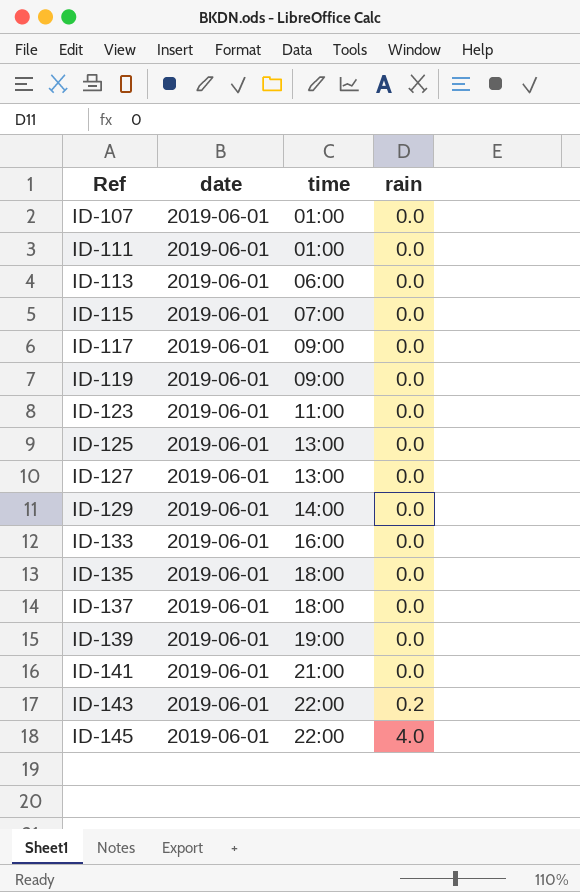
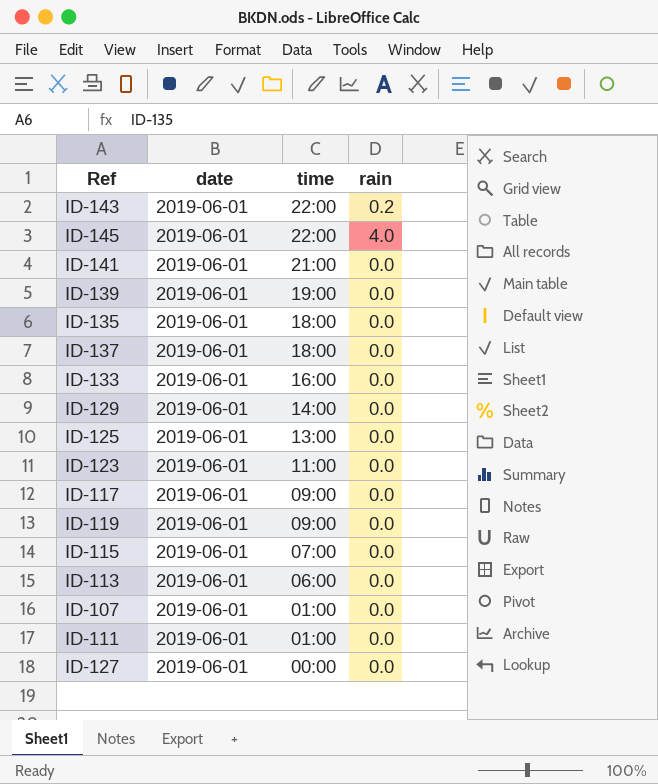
row order: Ref ascending -> time descending
ID-127 | time: 13:00 -> 00:00

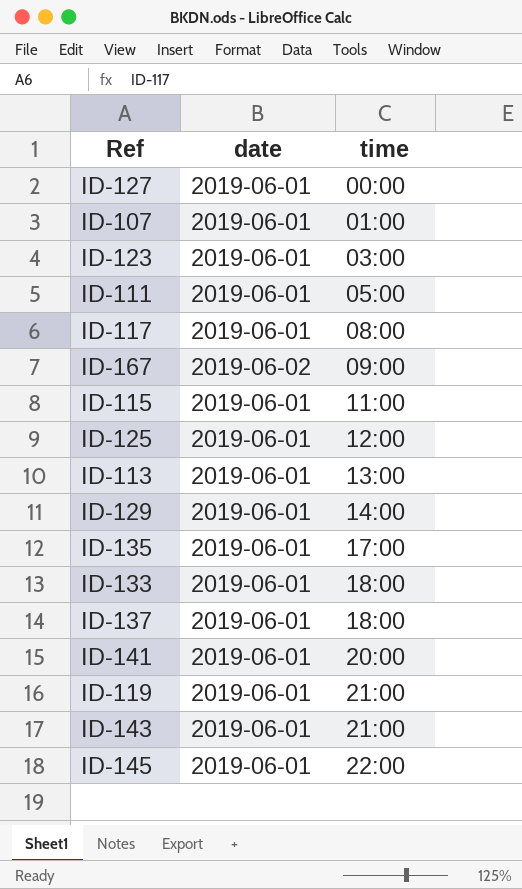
row order: time descending -> time ascending
column rain | position: 4 -> none
row ID-139: 2019-06-01 | 19:00 | 0.0 -> none
ID-123 | time: 11:00 -> 03:00
ID-111 | time: 01:00 -> 05:00
ID-117 | time: 09:00 -> 08:00
row ID-167: none -> 2019-06-02 | 09:00
ID-115 | time: 07:00 -> 11:00
ID-125 | time: 13:00 -> 12:00
ID-113 | time: 06:00 -> 13:00
ID-135 | time: 18:00 -> 17:00
ID-133 | time: 16:00 -> 18:00
ID-141 | time: 21:00 -> 20:00
ID-119 | time: 09:00 -> 21:00
ID-143 | time: 22:00 -> 21:00

